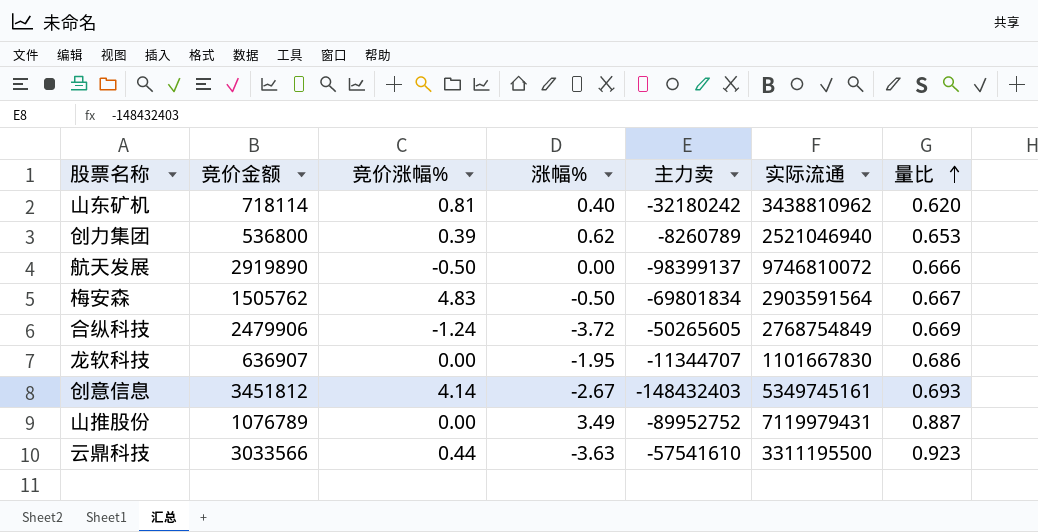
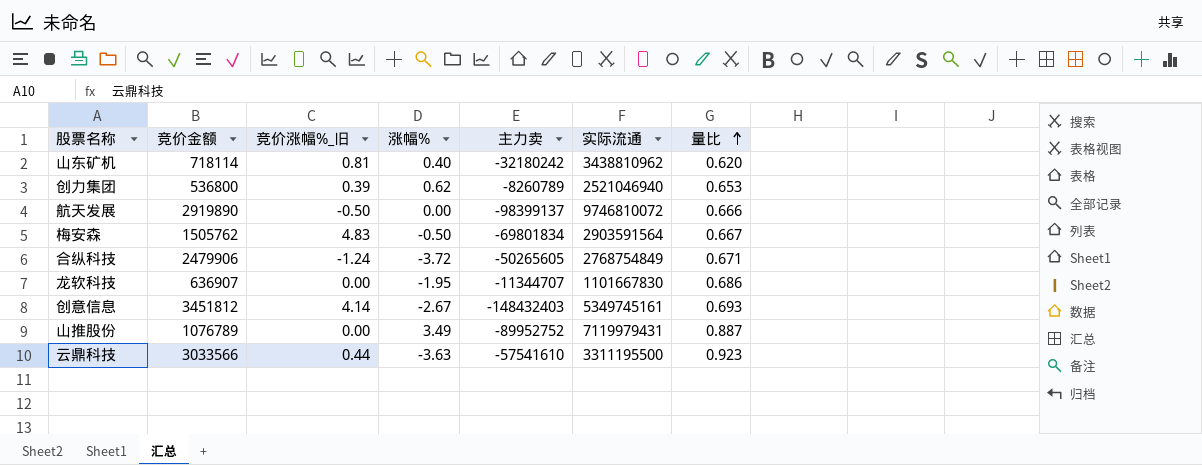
column name: 竞价涨幅% -> 竞价涨幅%_旧
合纵科技 | 量比: 0.669 -> 0.671

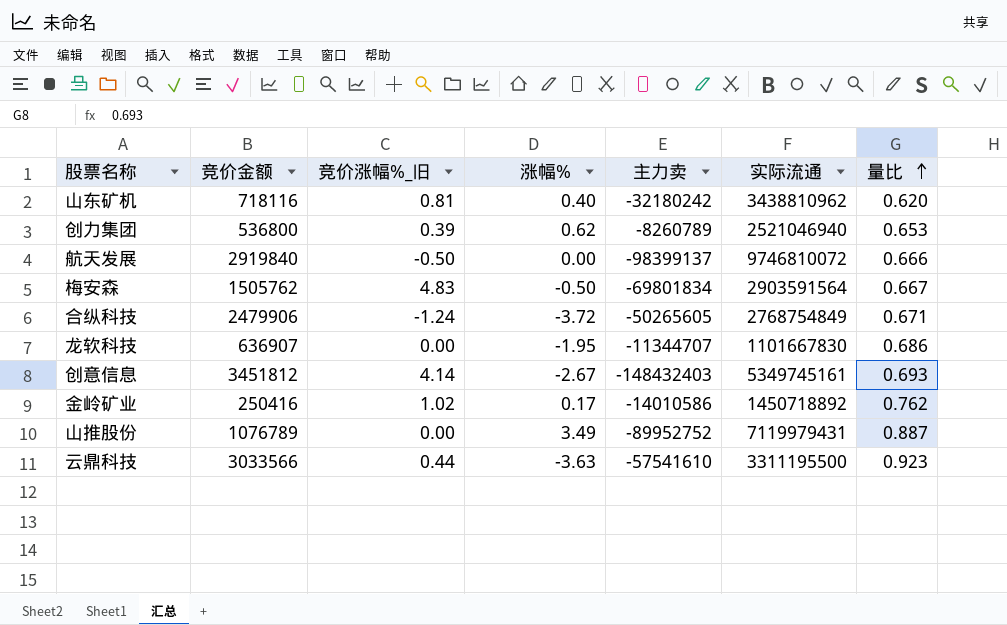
山东矿机 | 竞价金额: 718114 -> 718116
航天发展 | 竞价金额: 2919890 -> 2919840
row 金岭矿业: none -> 250416 | 1.02 | 0.17 | -14010586 | 1450718892 | 0.762

